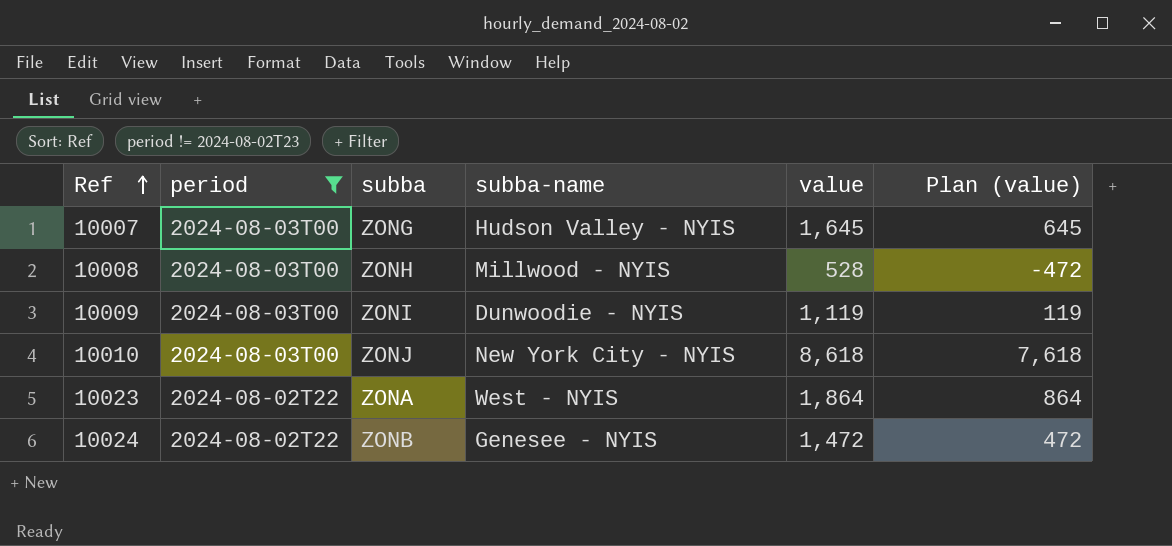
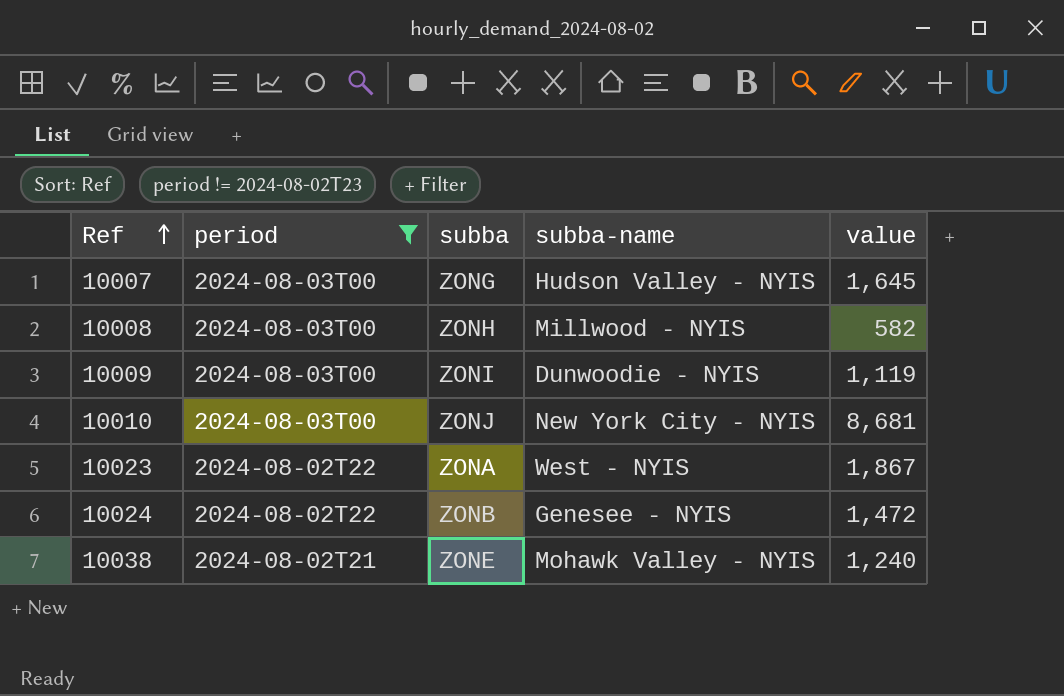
column Plan (value) | formula: [value] - 1000 -> none
10008 | value: 528 -> 582
10010 | value: 8,618 -> 8,681
10023 | value: 1,864 -> 1,867
row 10038: none -> 2024-08-02T21 | ZONE | Mohawk Valley - NYIS | 1,240

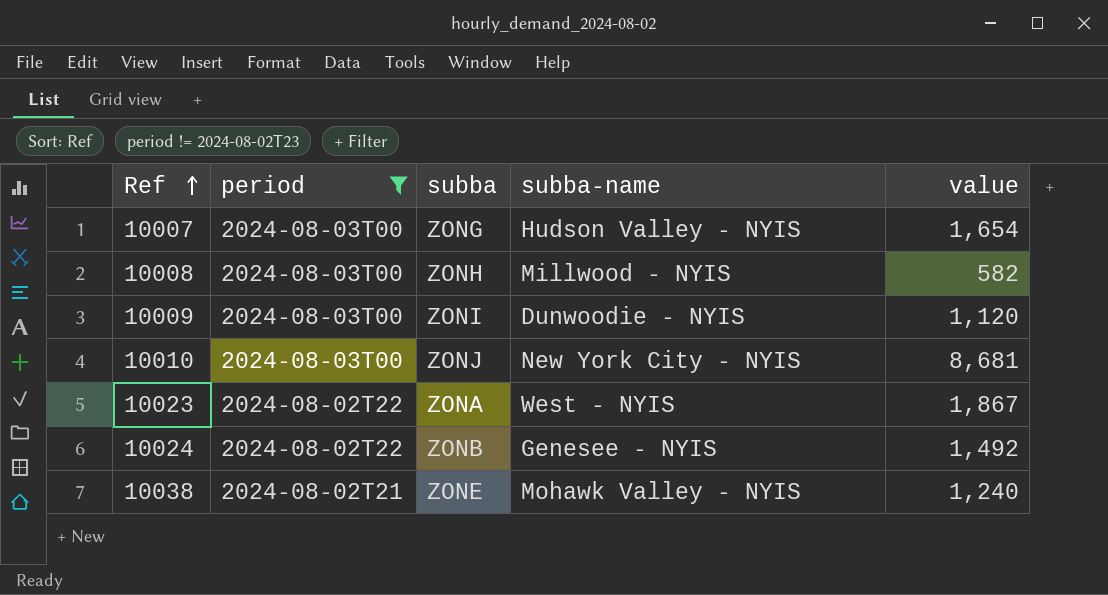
10007 | value: 1,645 -> 1,654
10009 | value: 1,119 -> 1,120
10024 | value: 1,472 -> 1,492

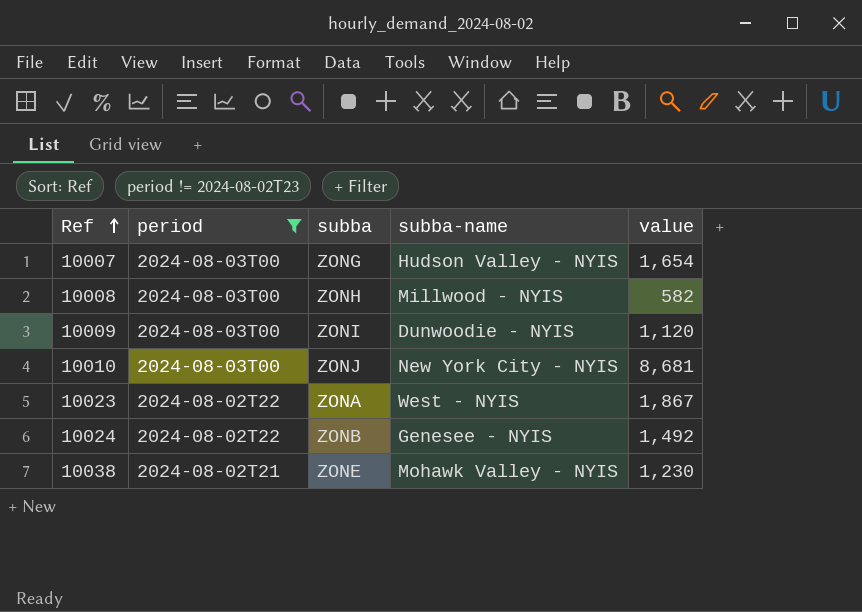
10038 | value: 1,240 -> 1,230

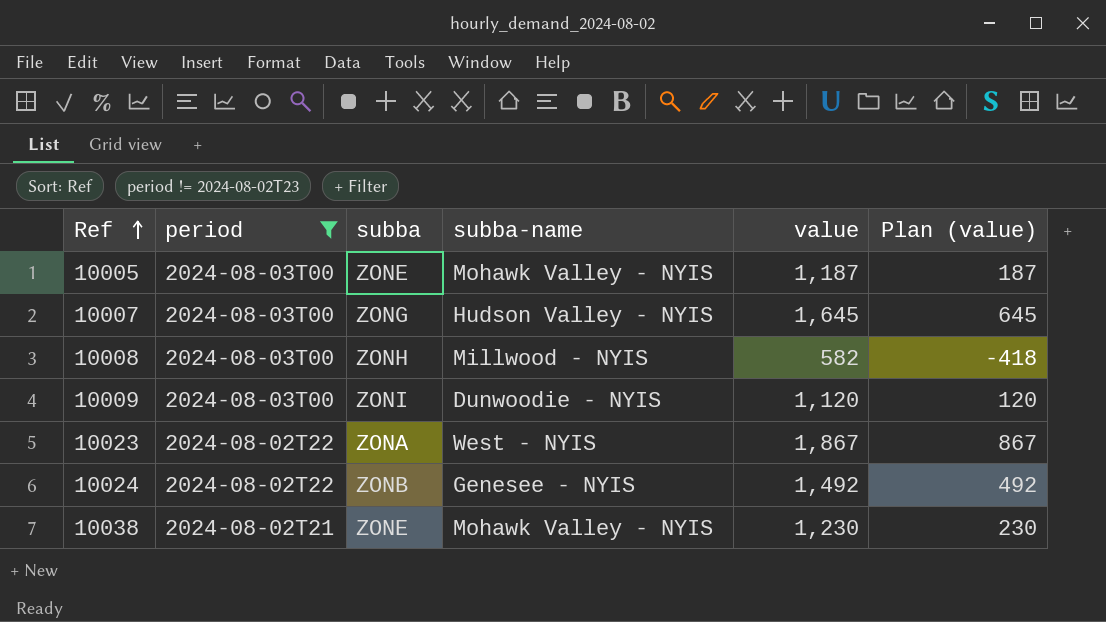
column Plan (value) | formula: none -> [value] - 1000
row 10010: 2024-08-03T00 | ZONJ | New York City - NYIS | 8,681 -> none
row 10005: none -> 2024-08-03T00 | ZONE | Mohawk Valley - NYIS | 1,187 | 187
10007 | value: 1,654 -> 1,645

